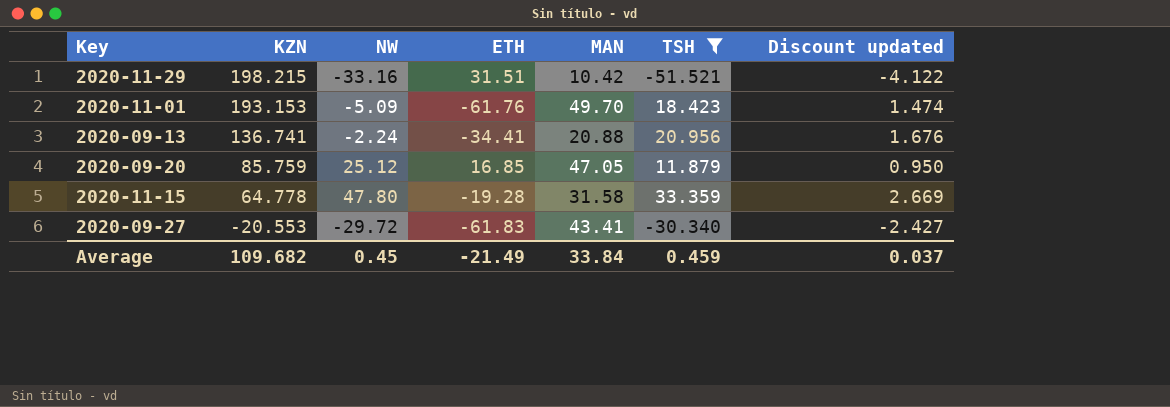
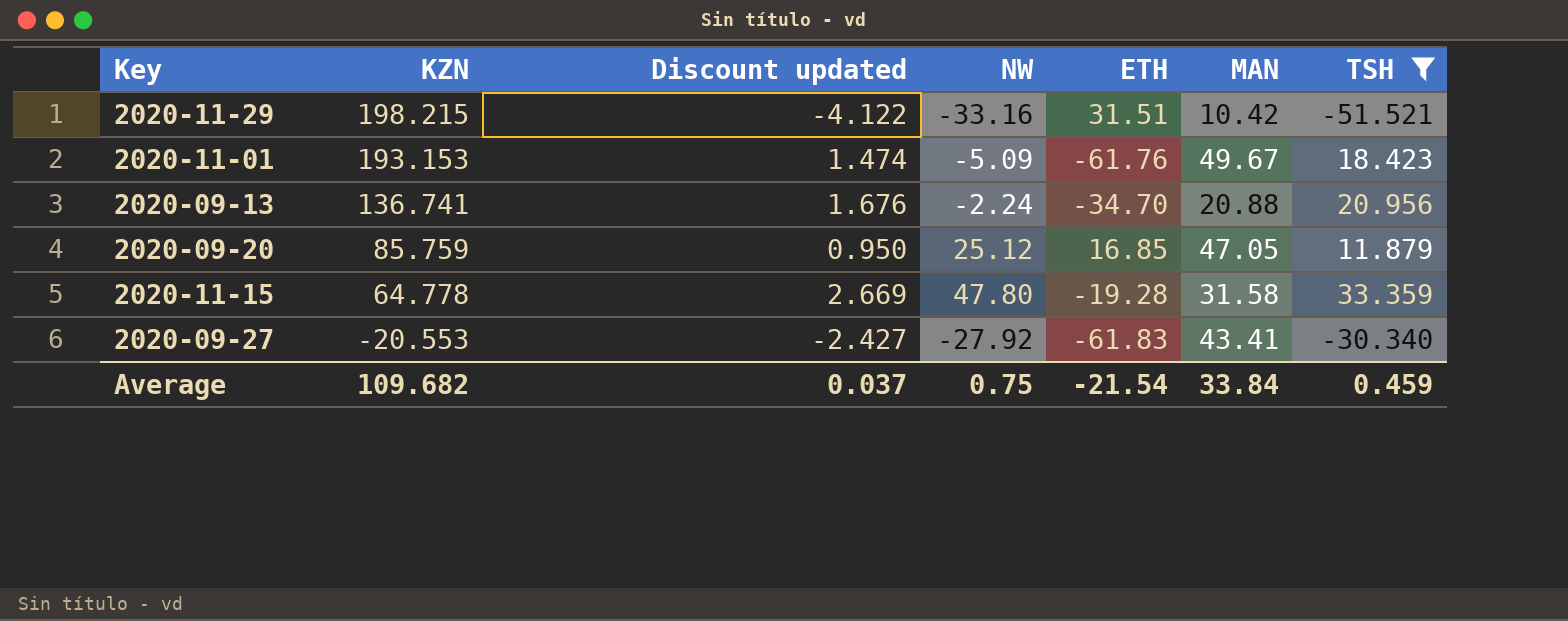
column Discount updated | position: 7 -> 3
2020-11-01 | MAN: 49.70 -> 49.67
2020-09-13 | ETH: -34.41 -> -34.70
2020-09-27 | NW: -29.72 -> -27.92
Average | NW: 0.45 -> 0.75
Average | ETH: -21.49 -> -21.54

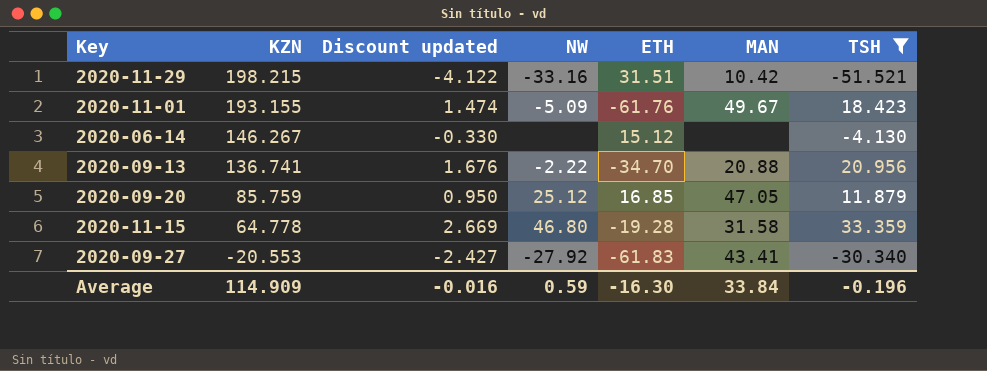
2020-11-01 | KZN: 193.153 -> 193.155
row 2020-06-14: none -> 146.267 | -0.330 | none | 15.12 | none | -4.130
2020-09-13 | NW: -2.24 -> -2.22
2020-11-15 | NW: 47.80 -> 46.80
Average | KZN: 109.682 -> 114.909
Average | Discount updated: 0.037 -> -0.016
Average | NW: 0.75 -> 0.59
Average | ETH: -21.54 -> -16.30
Average | TSH: 0.459 -> -0.196

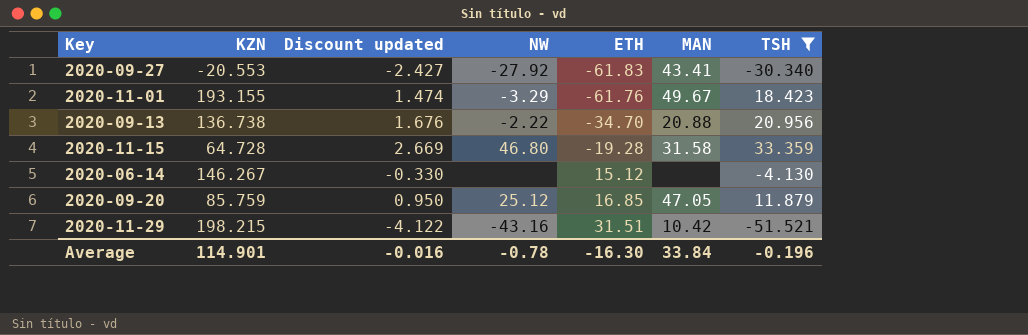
row order: KZN descending -> ETH ascending
2020-11-01 | NW: -5.09 -> -3.29
2020-09-13 | KZN: 136.741 -> 136.738
2020-11-15 | KZN: 64.778 -> 64.728
2020-11-29 | NW: -33.16 -> -43.16
Average | KZN: 114.909 -> 114.901
Average | NW: 0.59 -> -0.78

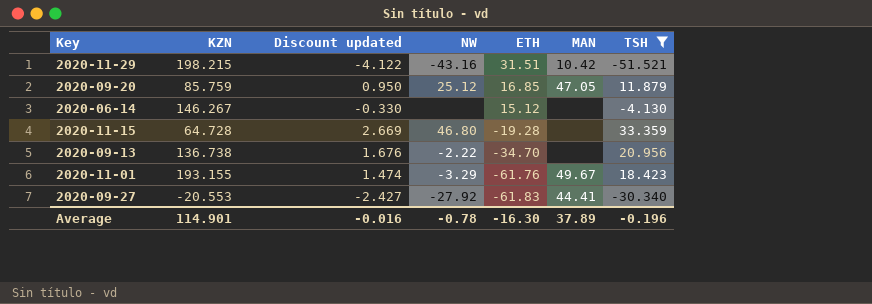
row order: ETH ascending -> ETH descending
2020-11-15 | MAN: 31.58 -> none
2020-09-13 | MAN: 20.88 -> none
2020-09-27 | MAN: 43.41 -> 44.41
Average | MAN: 33.84 -> 37.89

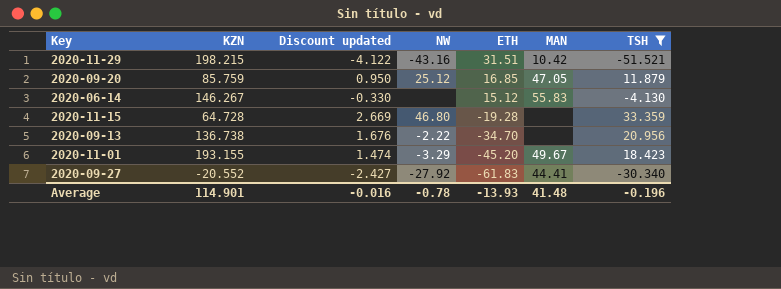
2020-06-14 | MAN: none -> 55.83
2020-11-01 | ETH: -61.76 -> -45.20
2020-09-27 | KZN: -20.553 -> -20.552
Average | ETH: -16.30 -> -13.93
Average | MAN: 37.89 -> 41.48

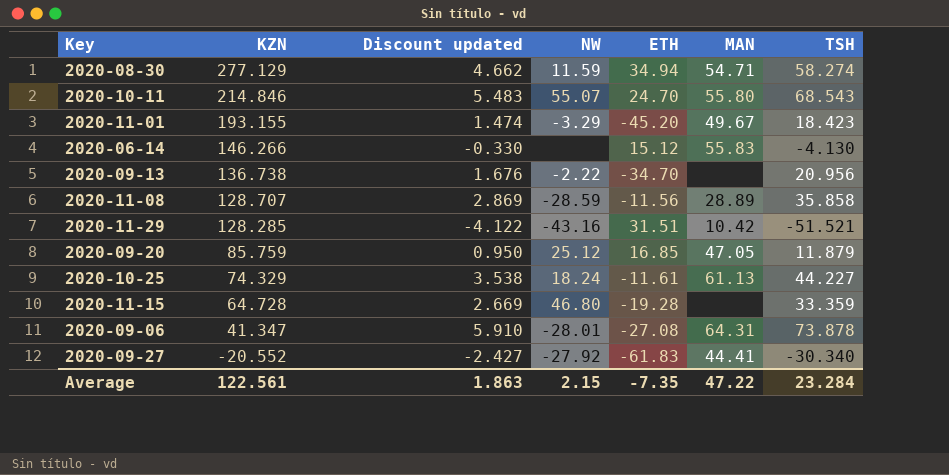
filter: TSH <= 33.359 -> none
row order: ETH descending -> KZN descending
2020-06-14 | KZN: 146.267 -> 146.266
2020-11-29 | KZN: 198.215 -> 128.285
Average | KZN: 114.901 -> 122.561
Average | Discount updated: -0.016 -> 1.863
Average | NW: -0.78 -> 2.15
Average | ETH: -13.93 -> -7.35
Average | MAN: 41.48 -> 47.22
Average | TSH: -0.196 -> 23.284

